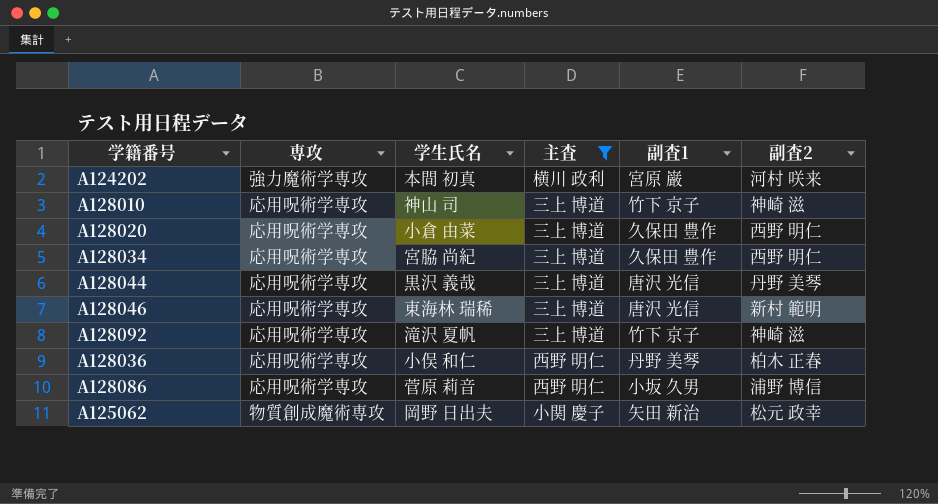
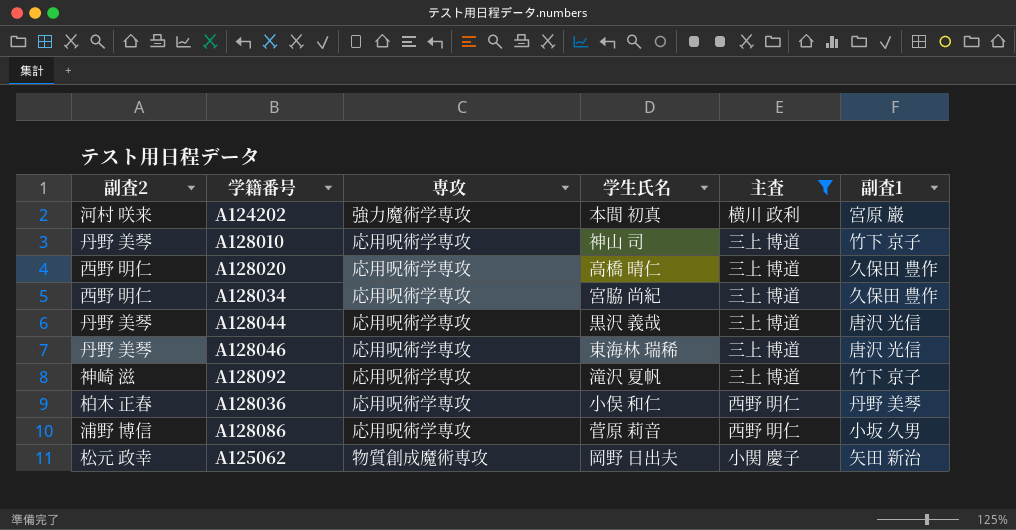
column 副査2 | position: 6 -> 1
A128010 | 副査2: 神崎 滋 -> 丹野 美琴
A128020 | 学生氏名: 小倉 由菜 -> 高橋 晴仁
A128046 | 副査2: 新村 範明 -> 丹野 美琴

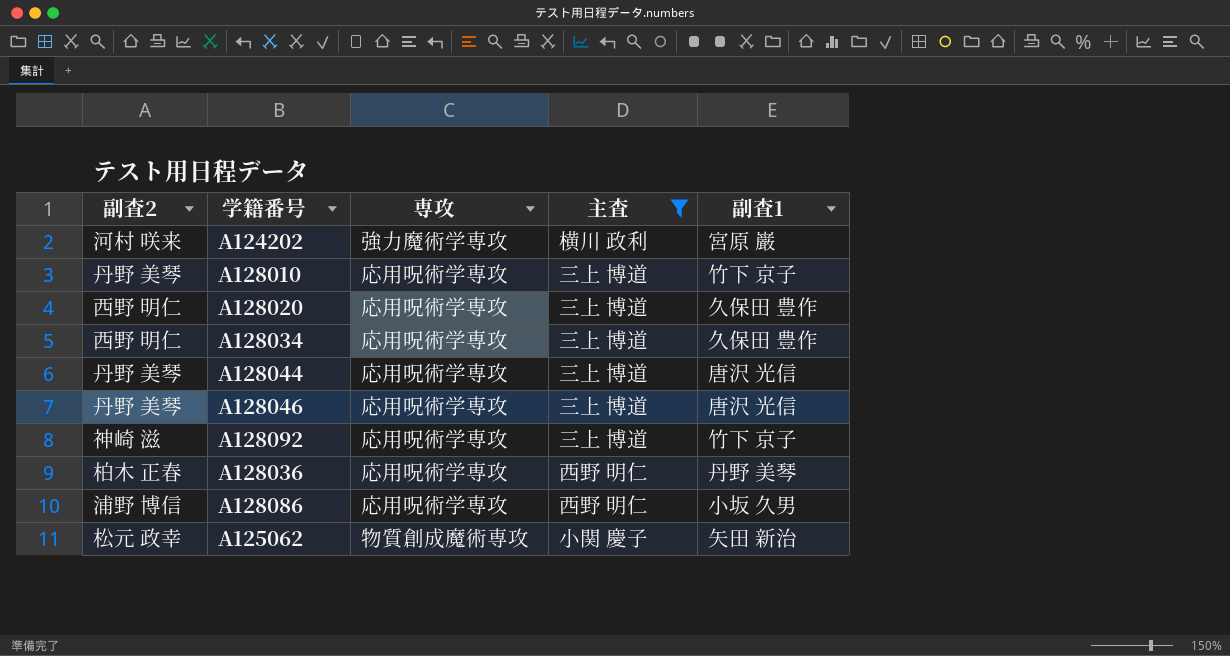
column 学生氏名 | position: 4 -> none

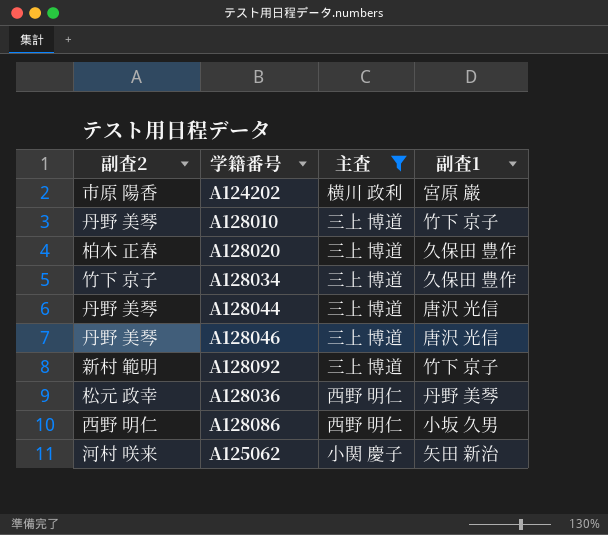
column 専攻 | position: 3 -> none
A124202 | 副査2: 河村 咲来 -> 市原 陽香
A128020 | 副査2: 西野 明仁 -> 柏木 正春
A128034 | 副査2: 西野 明仁 -> 竹下 京子
A128092 | 副査2: 神崎 滋 -> 新村 範明
A128036 | 副査2: 柏木 正春 -> 松元 政幸
A128086 | 副査2: 浦野 博信 -> 西野 明仁
A125062 | 副査2: 松元 政幸 -> 河村 咲来

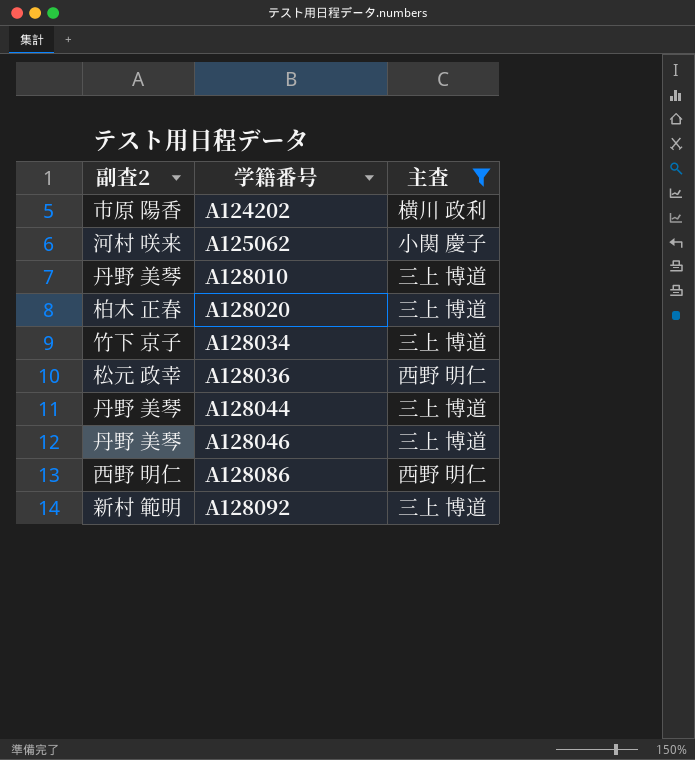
row order: none -> 学籍番号 ascending
column 副査1 | position: 4 -> none

